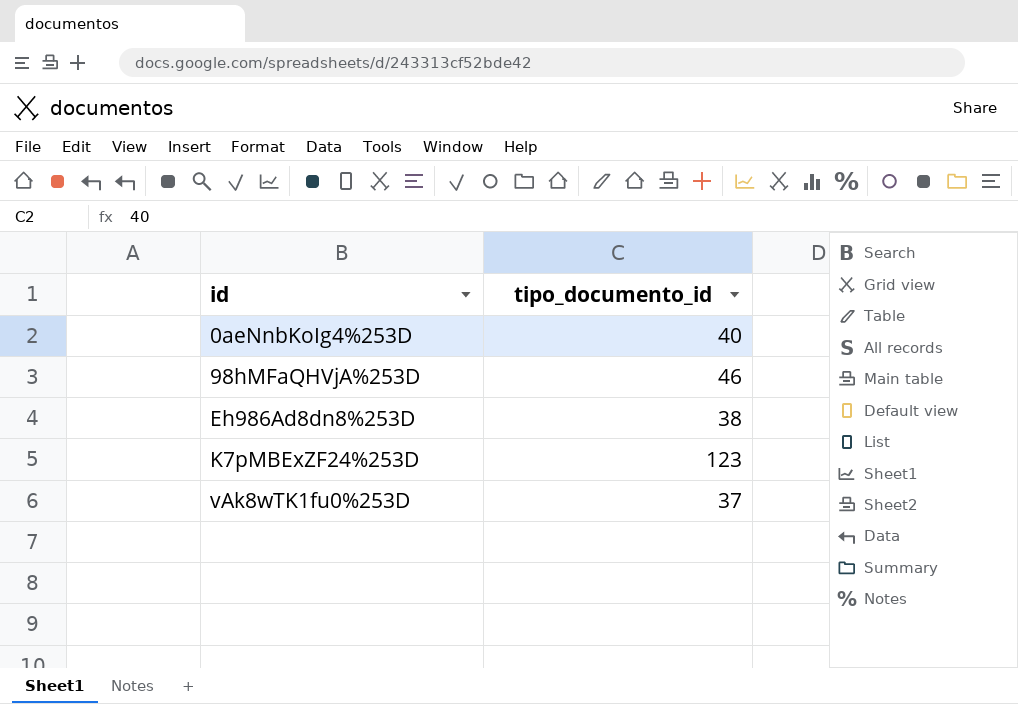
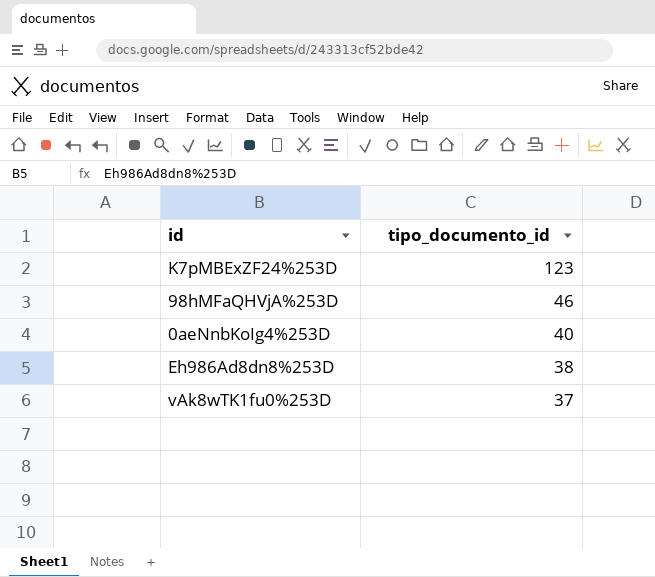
row order: id ascending -> tipo_documento_id descending

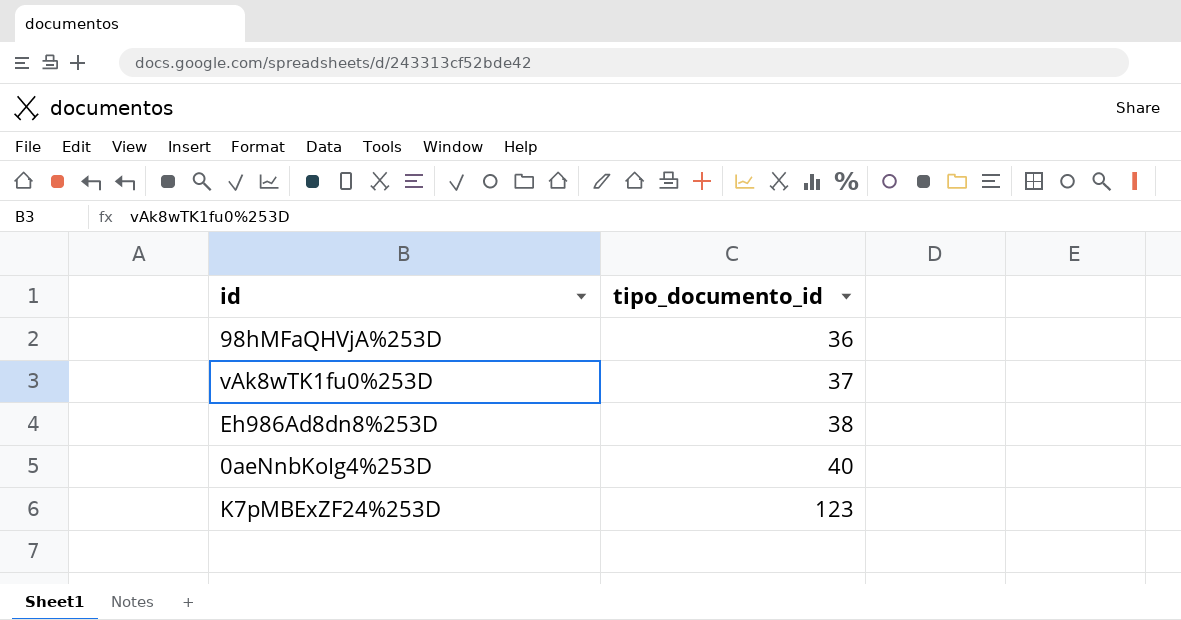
row order: tipo_documento_id descending -> tipo_documento_id ascending
98hMFaQHVjA%253D | tipo_documento_id: 46 -> 36

